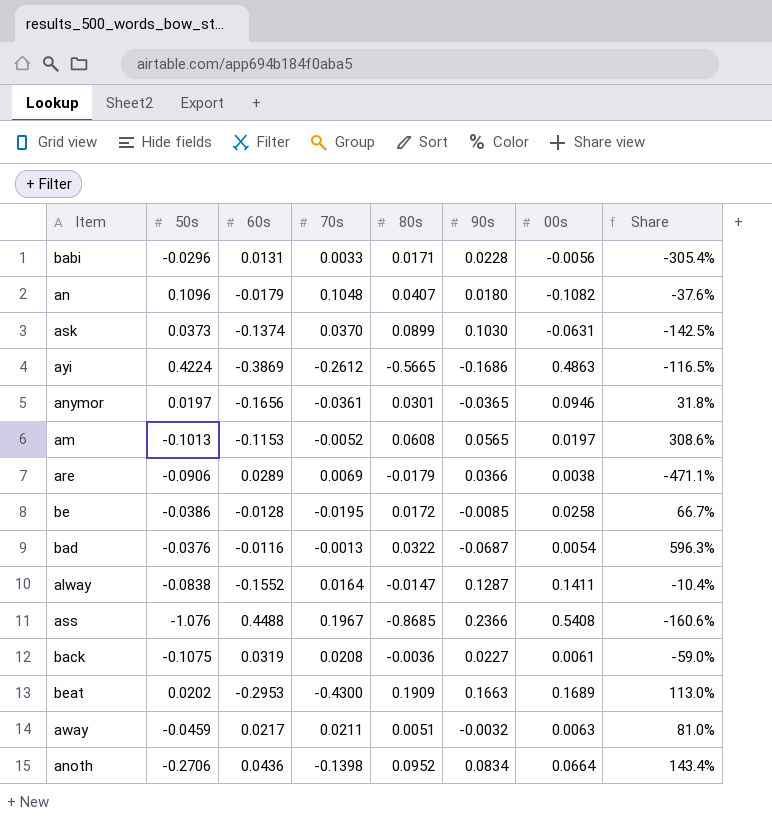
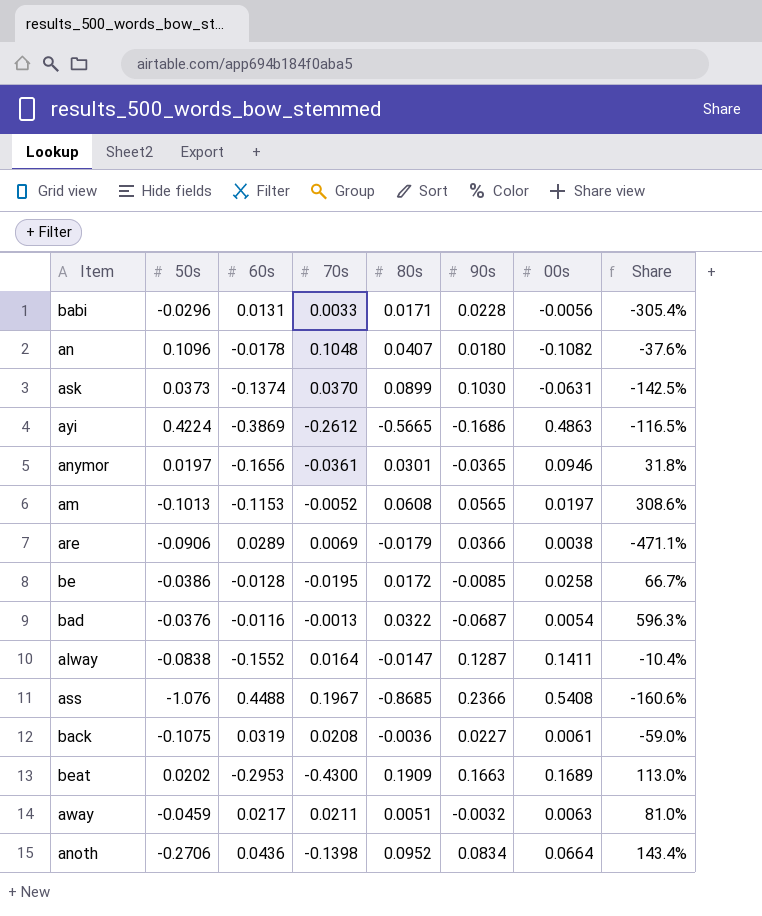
an | 60s: -0.0179 -> -0.0178

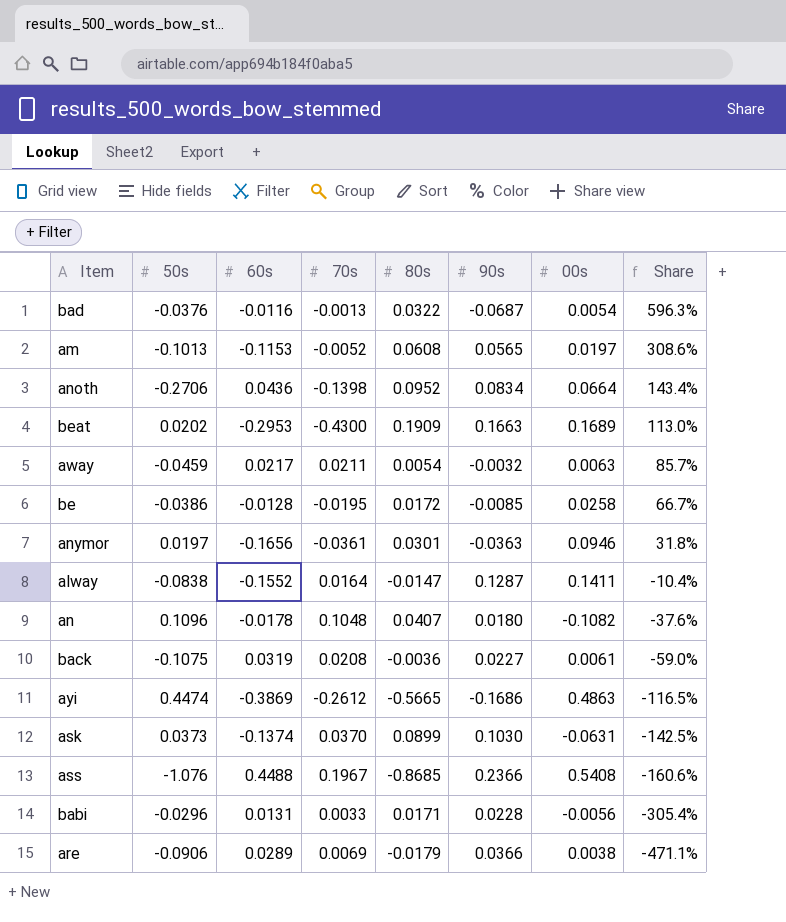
row order: none -> Share descending
away | 80s: 0.0051 -> 0.0054
away | Share: 81.0% -> 85.7%
anymor | 90s: -0.0365 -> -0.0363
ayi | 50s: 0.4224 -> 0.4474

